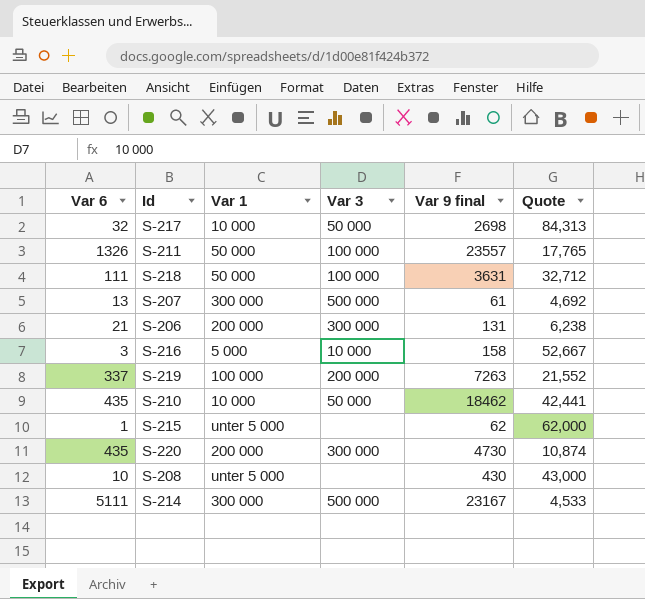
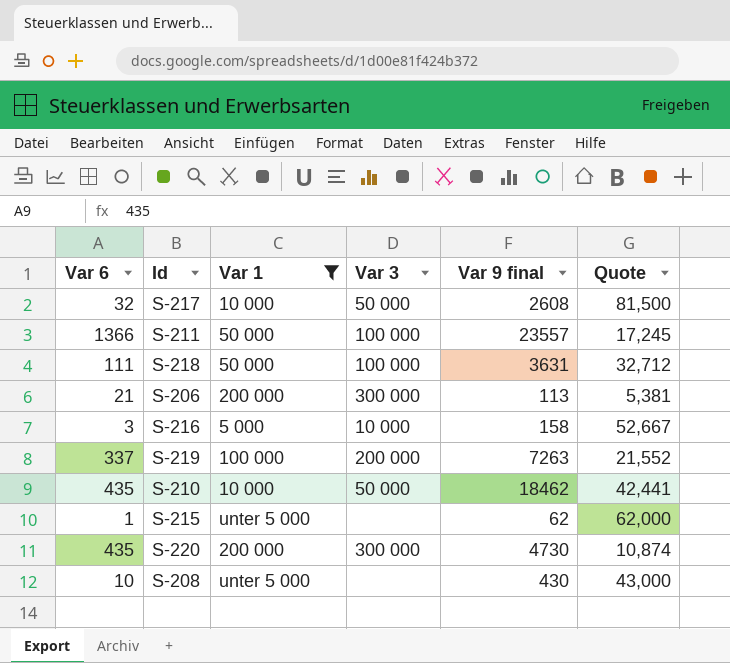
filter: none -> Var 1 != 300 000
S-217 | Var 9 final: 2698 -> 2608
S-217 | Quote: 84,313 -> 81,500
S-211 | Var 6: 1326 -> 1366
S-211 | Quote: 17,765 -> 17,245
S-206 | Var 9 final: 131 -> 113
S-206 | Quote: 6,238 -> 5,381

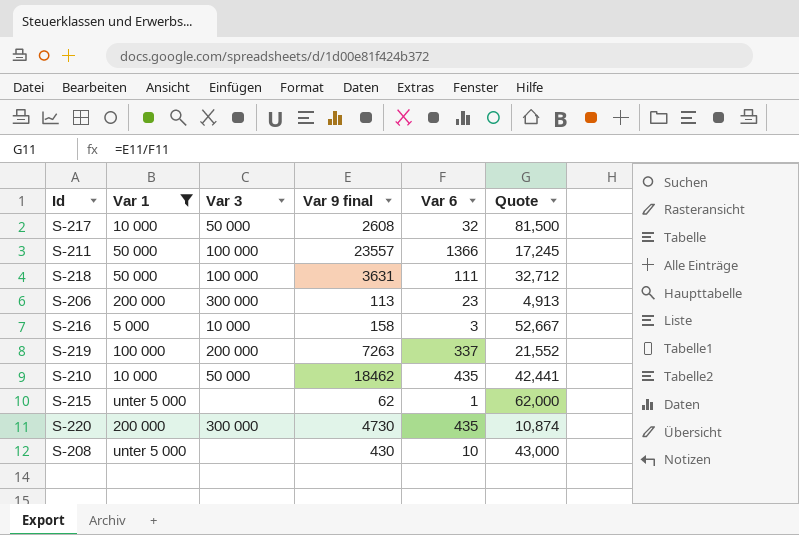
column Var 6 | position: 1 -> 5
S-206 | Var 6: 21 -> 23
S-206 | Quote: 5,381 -> 4,913

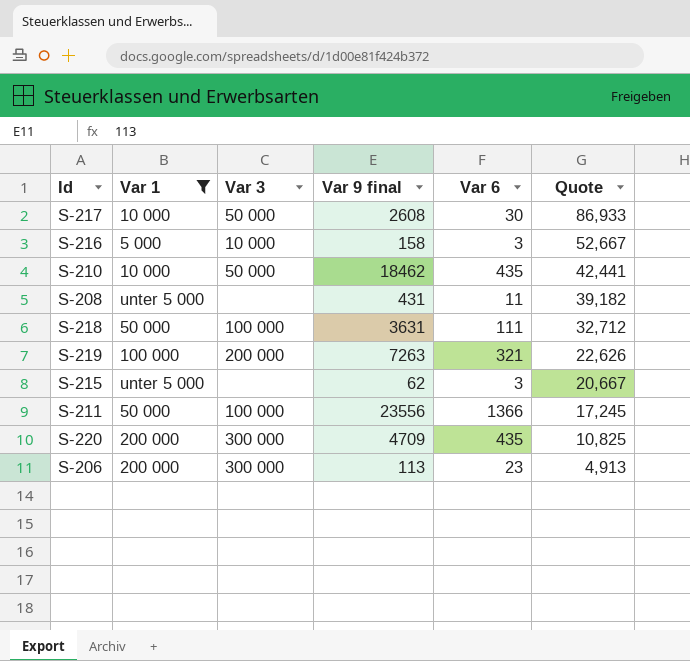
row order: none -> Quote descending
S-217 | Var 6: 32 -> 30
S-217 | Quote: 81,500 -> 86,933
S-208 | Var 9 final: 430 -> 431
S-208 | Var 6: 10 -> 11
S-208 | Quote: 43,000 -> 39,182
S-219 | Var 6: 337 -> 321
S-219 | Quote: 21,552 -> 22,626
S-215 | Var 6: 1 -> 3
S-215 | Quote: 62,000 -> 20,667
S-211 | Var 9 final: 23557 -> 23556
S-220 | Var 9 final: 4730 -> 4709
S-220 | Quote: 10,874 -> 10,825

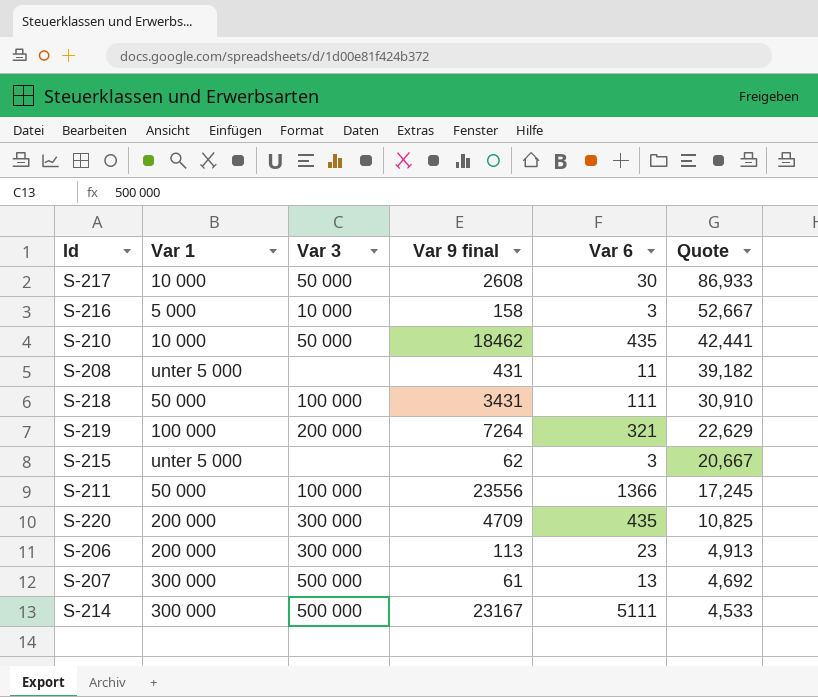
filter: Var 1 != 300 000 -> none
S-218 | Var 9 final: 3631 -> 3431
S-218 | Quote: 32,712 -> 30,910
S-219 | Var 9 final: 7263 -> 7264
S-219 | Quote: 22,626 -> 22,629

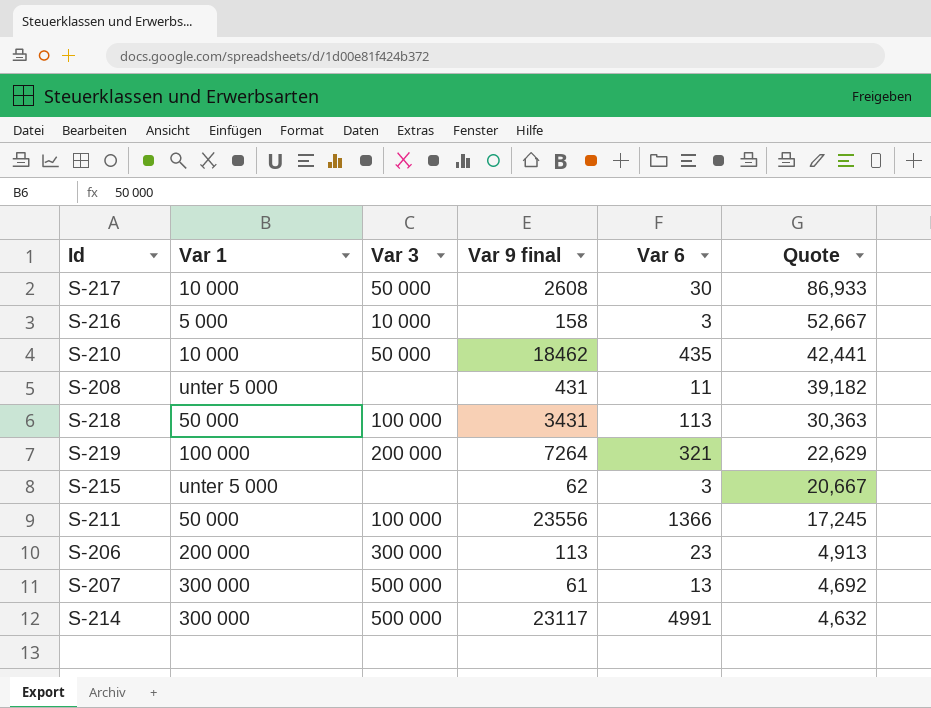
row S-220: 200 000 | 300 000 | 4709 | 435 | 10,825 -> none
S-218 | Var 6: 111 -> 113
S-218 | Quote: 30,910 -> 30,363
S-214 | Var 9 final: 23167 -> 23117
S-214 | Var 6: 5111 -> 4991
S-214 | Quote: 4,533 -> 4,632

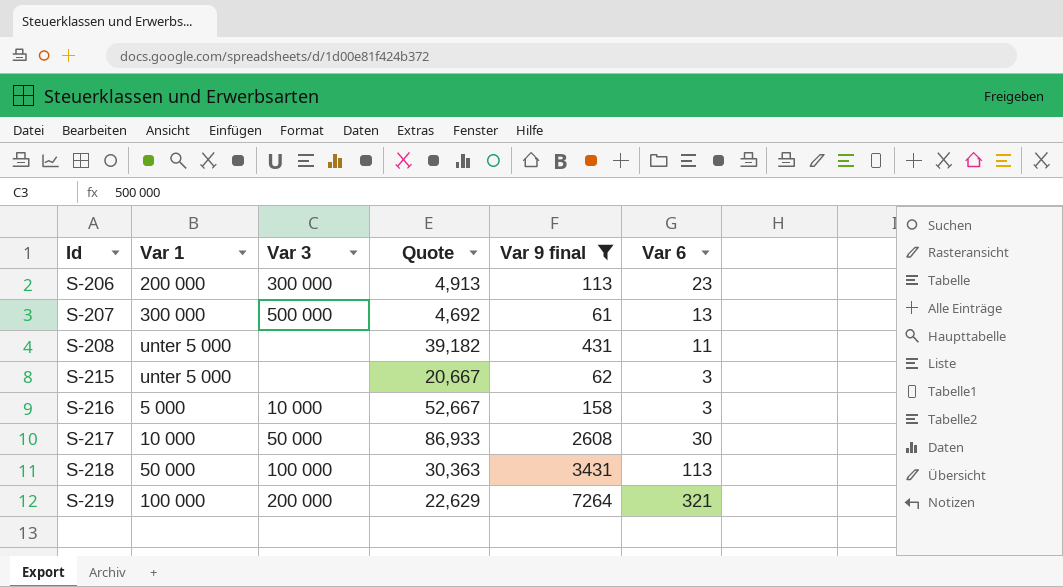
filter: none -> Var 9 final <= 7264
row order: Quote descending -> Id ascending
column Quote | position: 6 -> 4

